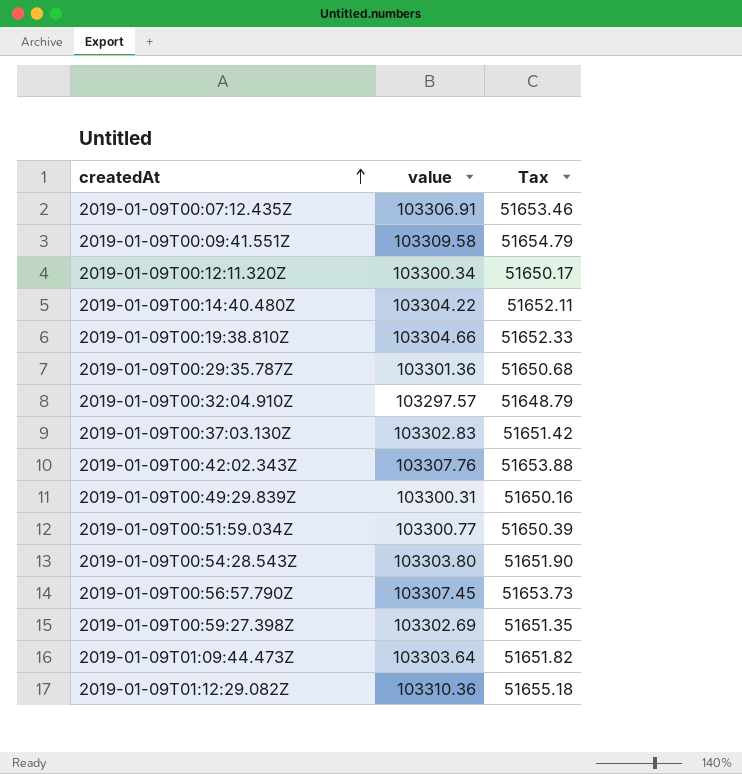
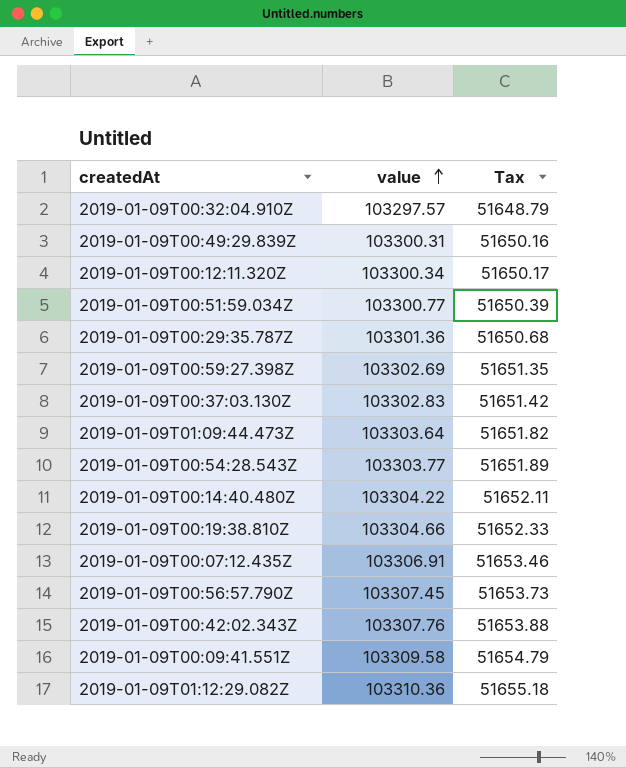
row order: createdAt ascending -> value ascending
2019-01-09T00:54:28.543Z | value: 103303.80 -> 103303.77
2019-01-09T00:54:28.543Z | Tax: 51651.90 -> 51651.89

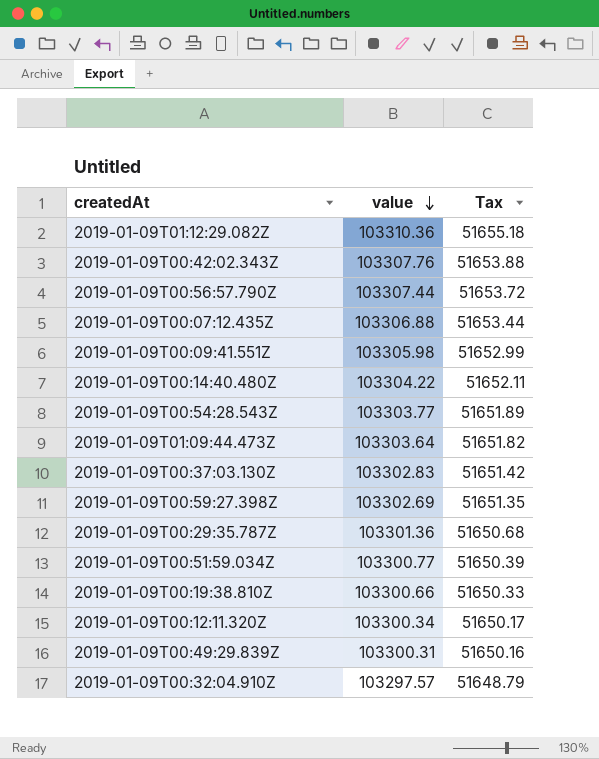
row order: value ascending -> value descending
2019-01-09T00:56:57.790Z | value: 103307.45 -> 103307.44
2019-01-09T00:56:57.790Z | Tax: 51653.73 -> 51653.72
2019-01-09T00:07:12.435Z | value: 103306.91 -> 103306.88
2019-01-09T00:07:12.435Z | Tax: 51653.46 -> 51653.44
2019-01-09T00:09:41.551Z | value: 103309.58 -> 103305.98
2019-01-09T00:09:41.551Z | Tax: 51654.79 -> 51652.99
2019-01-09T00:19:38.810Z | value: 103304.66 -> 103300.66
2019-01-09T00:19:38.810Z | Tax: 51652.33 -> 51650.33

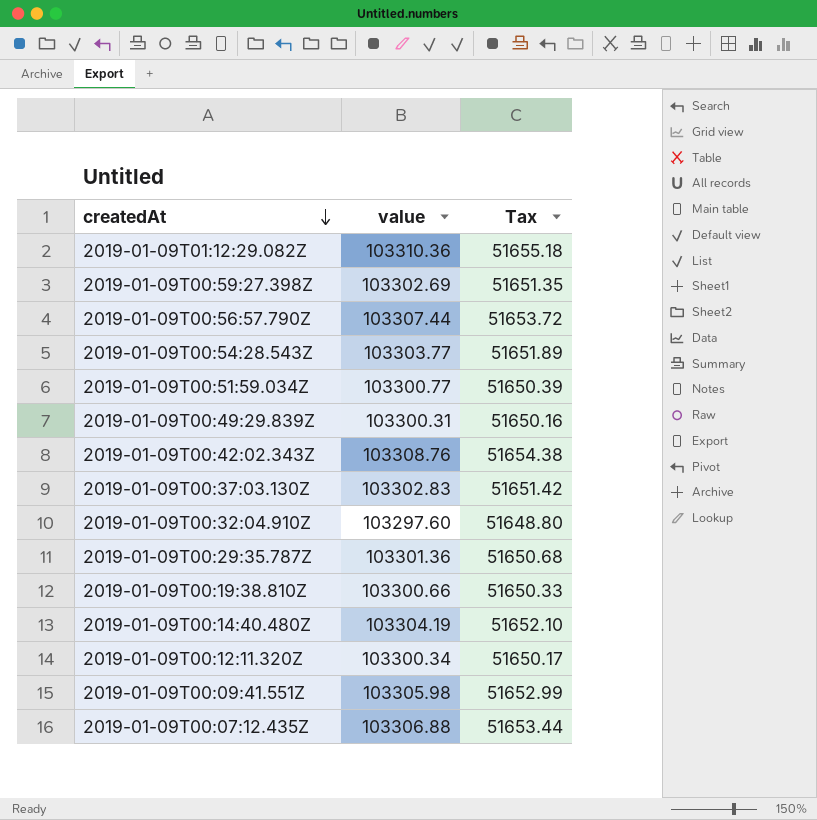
row order: value descending -> createdAt descending
row 2019-01-09T01:09:44.473Z: 103303.64 | 51651.82 -> none
2019-01-09T00:42:02.343Z | value: 103307.76 -> 103308.76
2019-01-09T00:42:02.343Z | Tax: 51653.88 -> 51654.38
2019-01-09T00:32:04.910Z | value: 103297.57 -> 103297.60
2019-01-09T00:32:04.910Z | Tax: 51648.79 -> 51648.80
2019-01-09T00:14:40.480Z | value: 103304.22 -> 103304.19
2019-01-09T00:14:40.480Z | Tax: 51652.11 -> 51652.10

